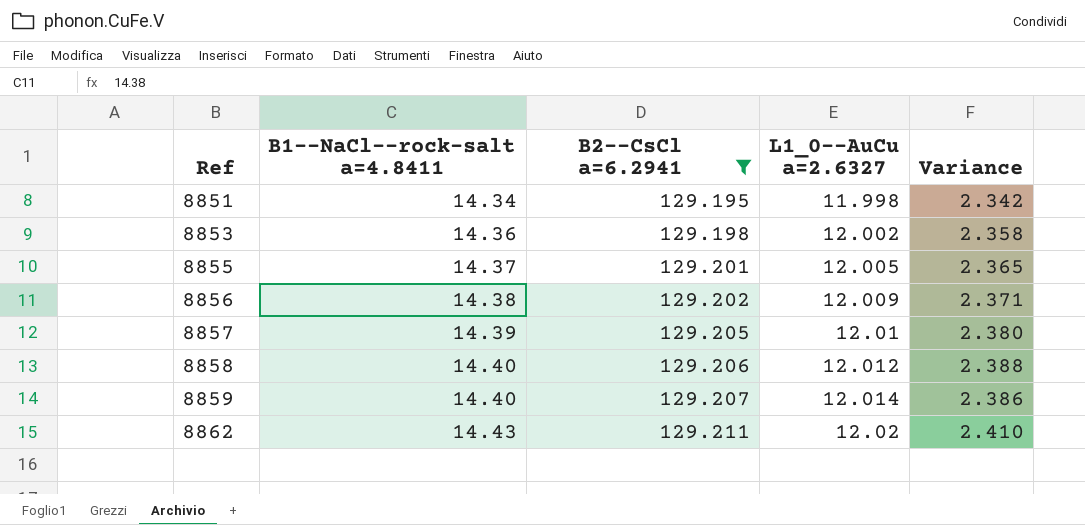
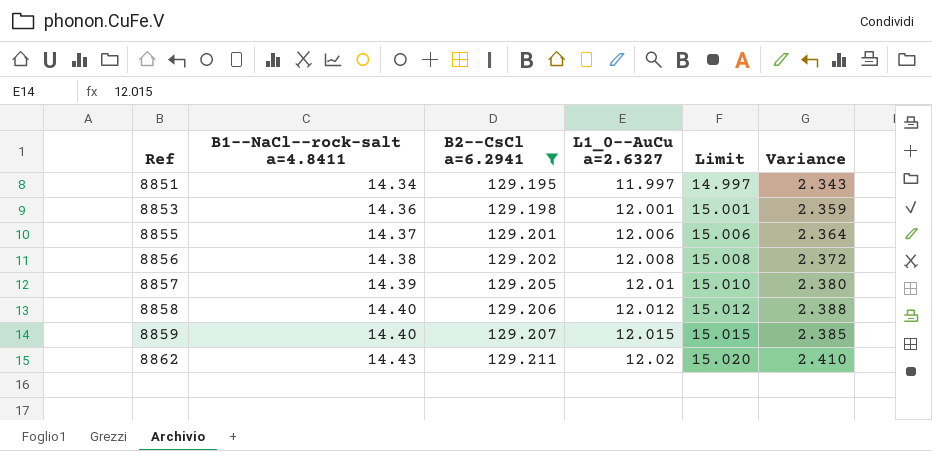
column Limit | formula: none -> [L1_0--AuCu a=2.6327] + 3
8851 | L1_0--AuCu a=2.6327: 11.998 -> 11.997
8851 | Variance: 2.342 -> 2.343
8853 | L1_0--AuCu a=2.6327: 12.002 -> 12.001
8853 | Variance: 2.358 -> 2.359
8855 | L1_0--AuCu a=2.6327: 12.005 -> 12.006
8855 | Variance: 2.365 -> 2.364
8856 | L1_0--AuCu a=2.6327: 12.009 -> 12.008
8856 | Variance: 2.371 -> 2.372
8859 | L1_0--AuCu a=2.6327: 12.014 -> 12.015
8859 | Variance: 2.386 -> 2.385

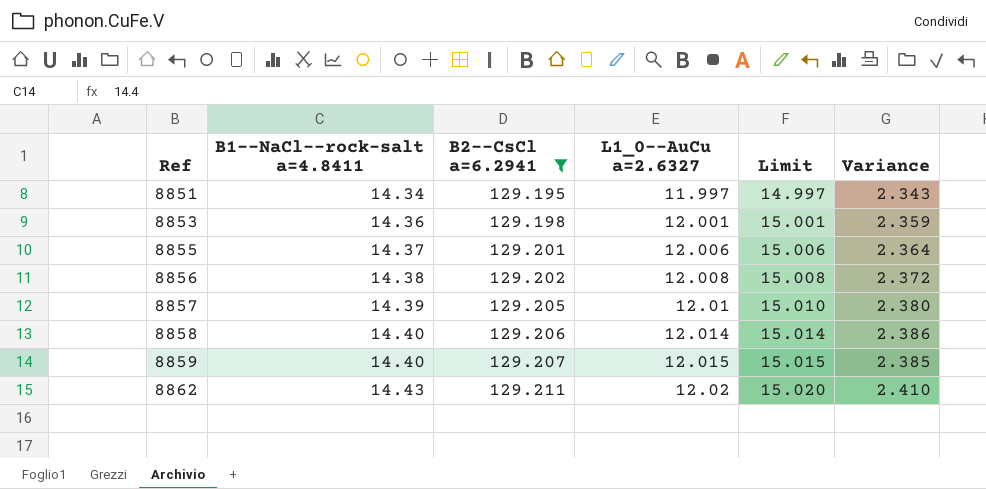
8858 | L1_0--AuCu a=2.6327: 12.012 -> 12.014
8858 | Limit: 15.012 -> 15.014
8858 | Variance: 2.388 -> 2.386

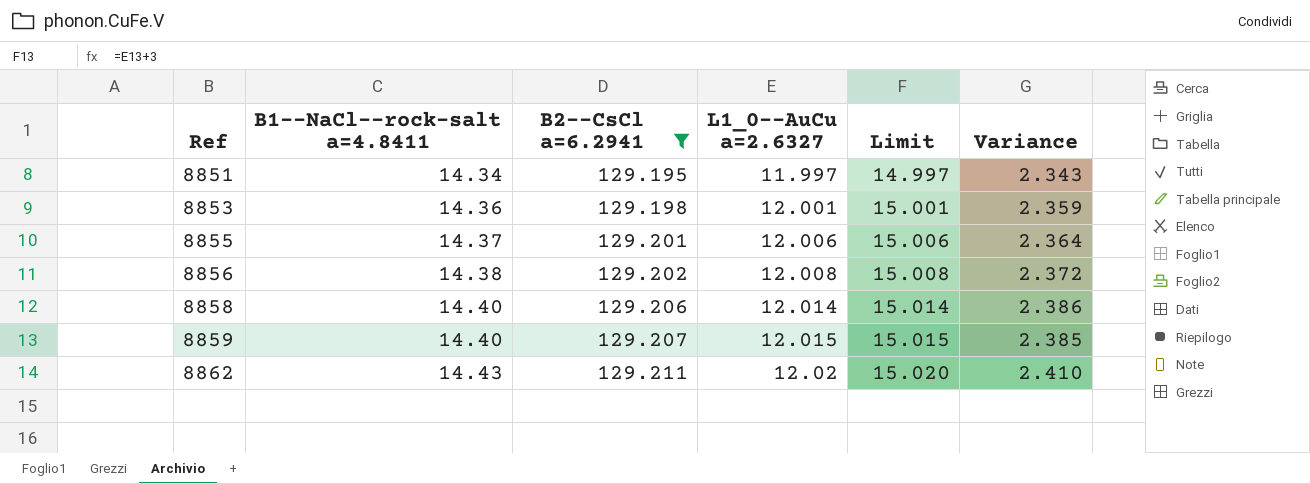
row 8857: 14.39 | 129.205 | 12.01 | 15.010 | 2.380 -> none

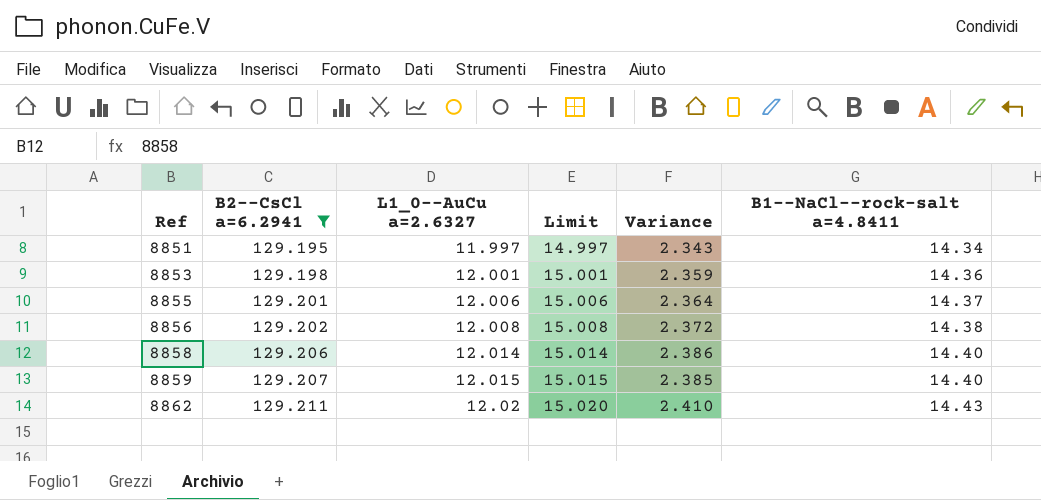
column B1--NaCl--rock-salt a=4.8411 | position: 2 -> 6

